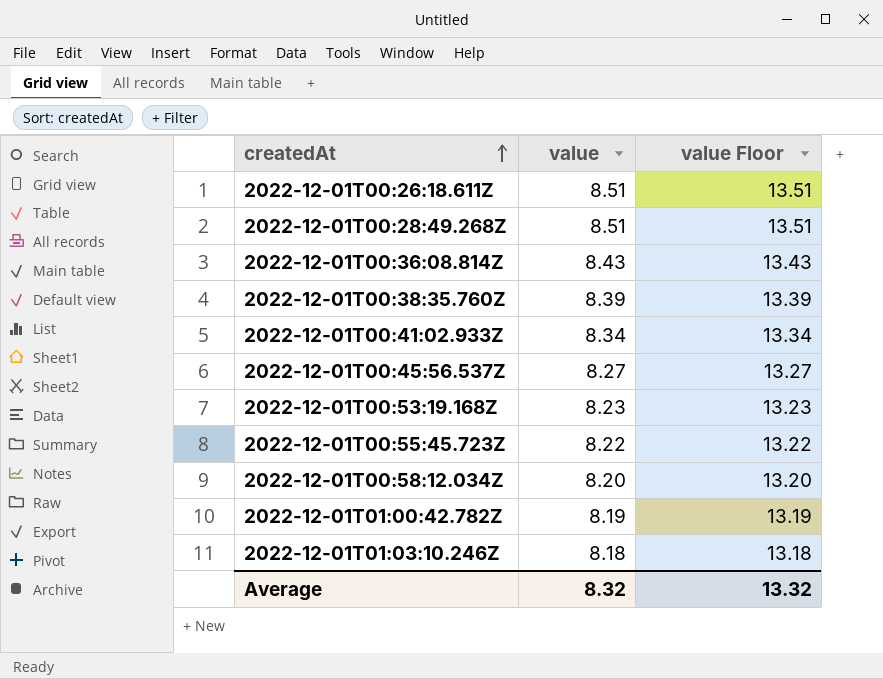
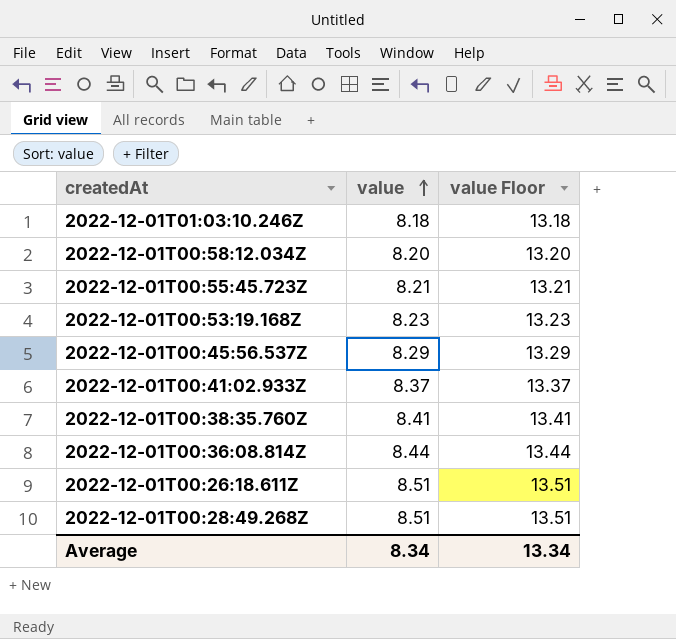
row order: createdAt ascending -> value ascending
row 2022-12-01T01:00:42.782Z: 8.19 | 13.19 -> none
2022-12-01T00:55:45.723Z | value: 8.22 -> 8.21
2022-12-01T00:55:45.723Z | value Floor: 13.22 -> 13.21
2022-12-01T00:45:56.537Z | value: 8.27 -> 8.29
2022-12-01T00:45:56.537Z | value Floor: 13.27 -> 13.29
2022-12-01T00:41:02.933Z | value: 8.34 -> 8.37
2022-12-01T00:41:02.933Z | value Floor: 13.34 -> 13.37
2022-12-01T00:38:35.760Z | value: 8.39 -> 8.41
2022-12-01T00:38:35.760Z | value Floor: 13.39 -> 13.41
2022-12-01T00:36:08.814Z | value: 8.43 -> 8.44
2022-12-01T00:36:08.814Z | value Floor: 13.43 -> 13.44
Average | value: 8.32 -> 8.34
Average | value Floor: 13.32 -> 13.34

